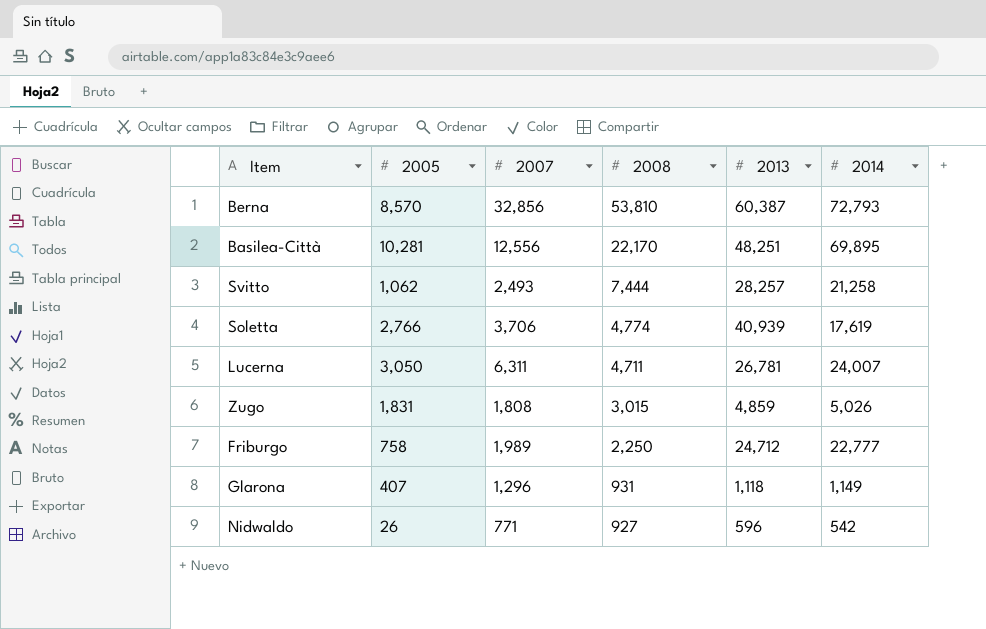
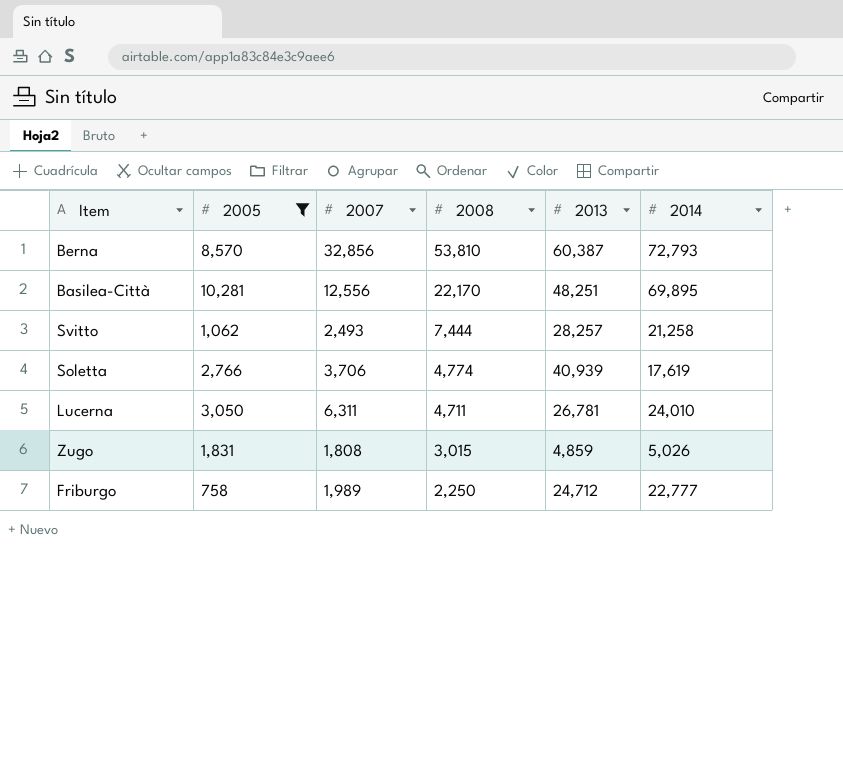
filter: none -> 2005 >= 758
Lucerna | 2014: 24,007 -> 24,010

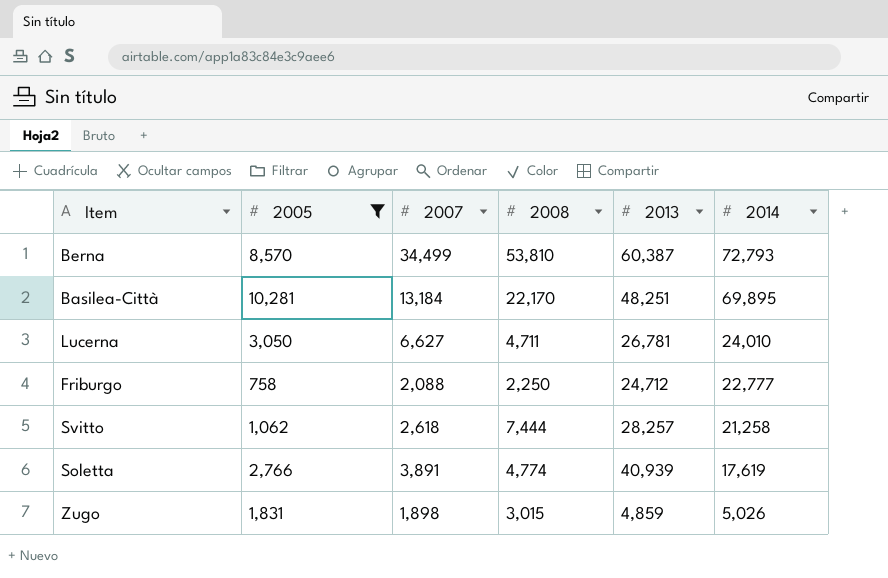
row order: 2008 descending -> 2014 descending
Berna | 2007: 32,856 -> 34,499
Basilea-Città | 2007: 12,556 -> 13,184
Lucerna | 2007: 6,311 -> 6,627
Friburgo | 2007: 1,989 -> 2,088
Svitto | 2007: 2,493 -> 2,618
Soletta | 2007: 3,706 -> 3,891
Zugo | 2007: 1,808 -> 1,898

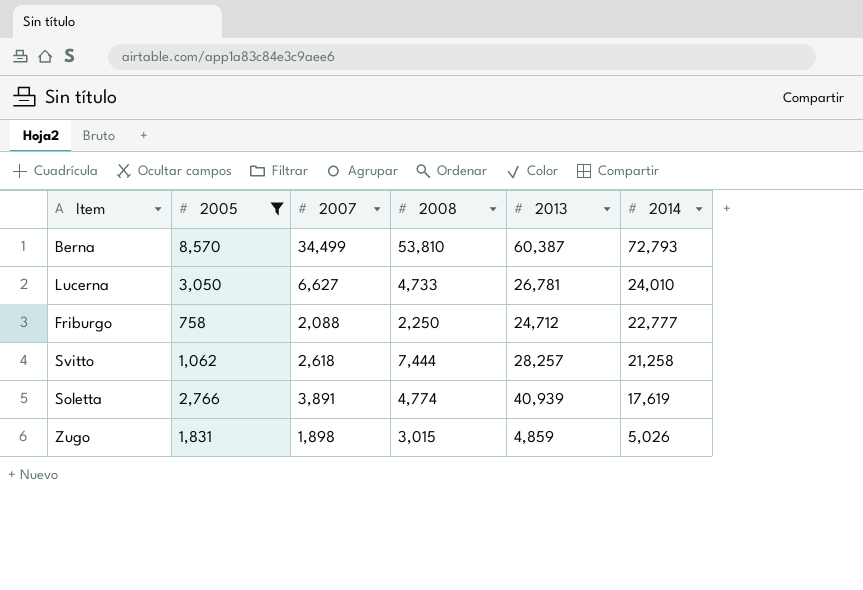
row Basilea-Città: 10,281 | 13,184 | 22,170 | 48,251 | 69,895 -> none
Lucerna | 2008: 4,711 -> 4,733

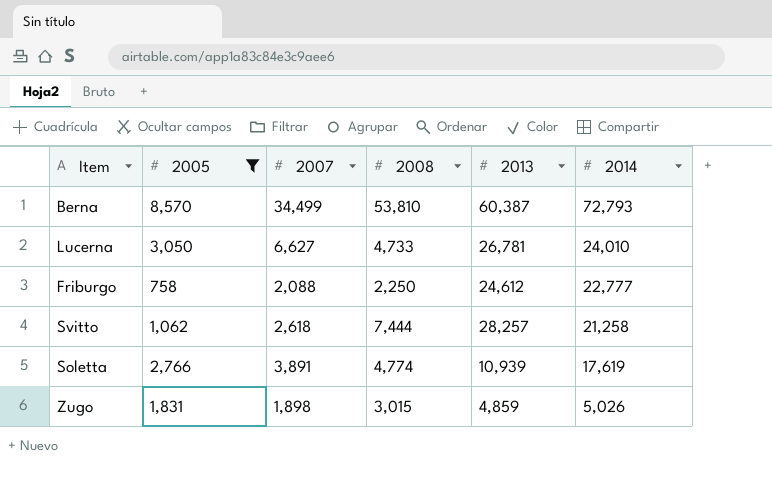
Friburgo | 2013: 24,712 -> 24,612
Soletta | 2013: 40,939 -> 10,939

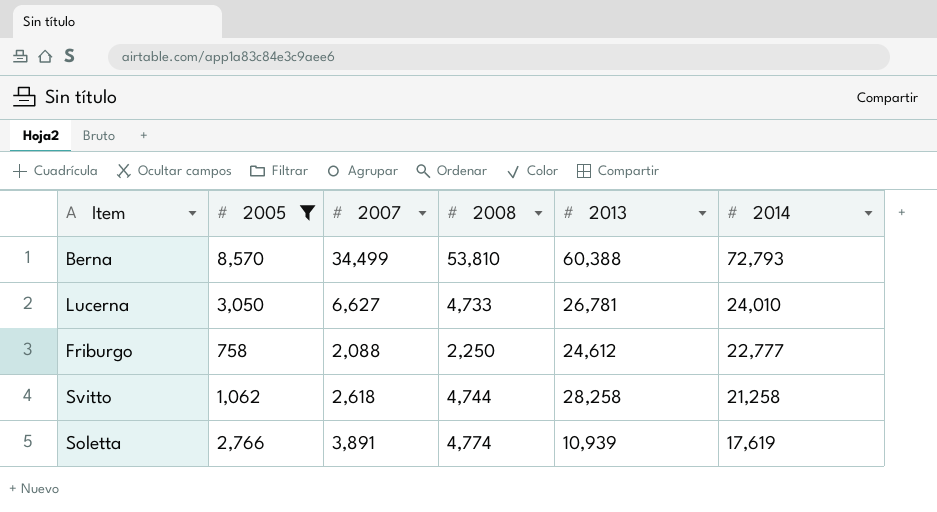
row Zugo: 1,831 | 1,898 | 3,015 | 4,859 | 5,026 -> none
Berna | 2013: 60,387 -> 60,388
Svitto | 2008: 7,444 -> 4,744
Svitto | 2013: 28,257 -> 28,258

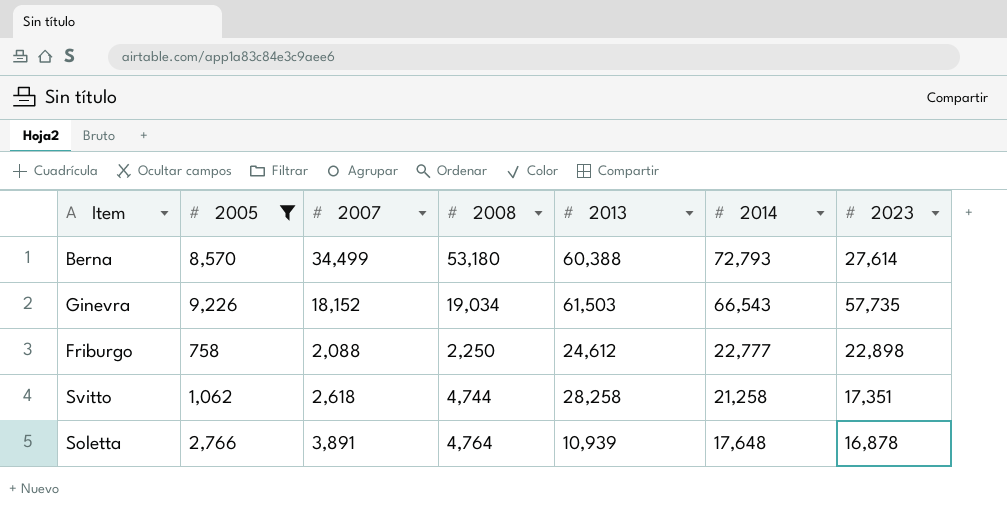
column 2023 | position: none -> 7
row Lucerna: 3,050 | 6,627 | 4,733 | 26,781 | 24,010 -> none
Berna | 2008: 53,810 -> 53,180
row Ginevra: none -> 9,226 | 18,152 | 19,034 | 61,503 | 66,543 | 57,735
Soletta | 2008: 4,774 -> 4,764
Soletta | 2014: 17,619 -> 17,648

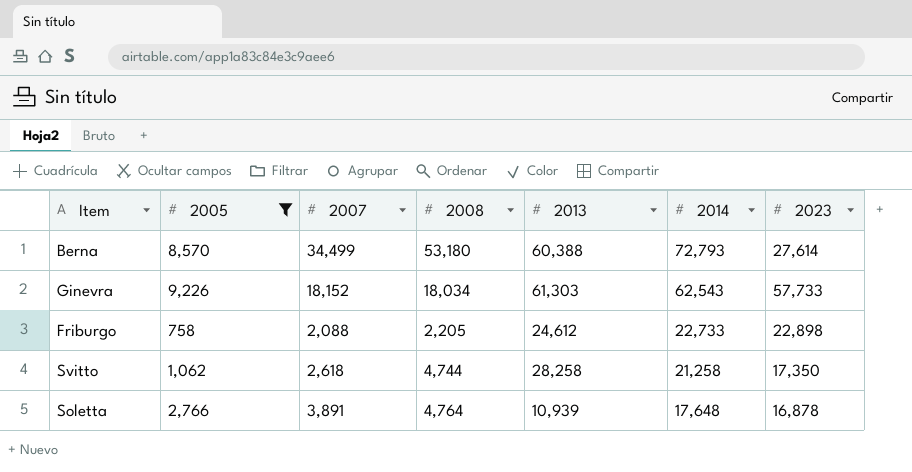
Ginevra | 2008: 19,034 -> 18,034
Ginevra | 2013: 61,503 -> 61,303
Ginevra | 2014: 66,543 -> 62,543
Ginevra | 2023: 57,735 -> 57,733
Friburgo | 2008: 2,250 -> 2,205
Friburgo | 2014: 22,777 -> 22,733
Svitto | 2023: 17,351 -> 17,350

